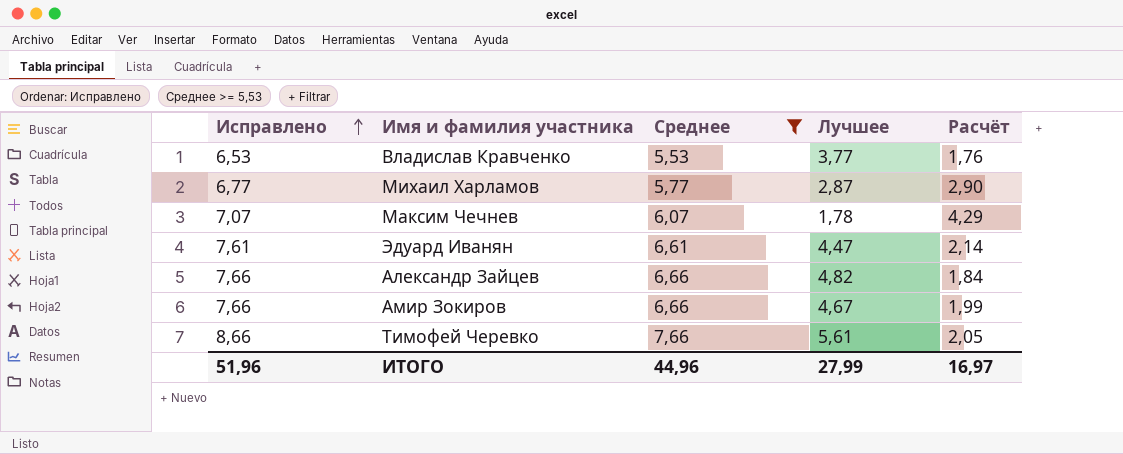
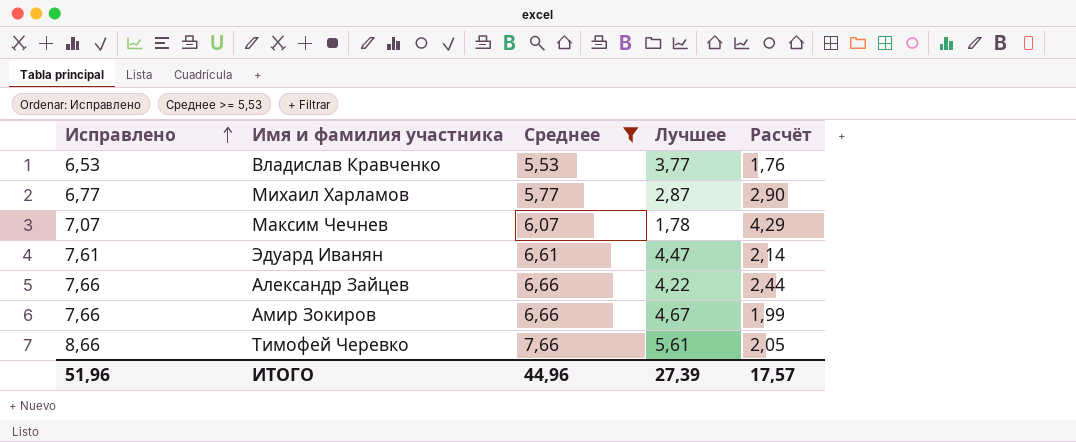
Александр Зайцев | Лучшее: 4,82 -> 4,22
Александр Зайцев | Расчёт: 1,84 -> 2,44
ИТОГО | Лучшее: 27,99 -> 27,39
ИТОГО | Расчёт: 16,97 -> 17,57

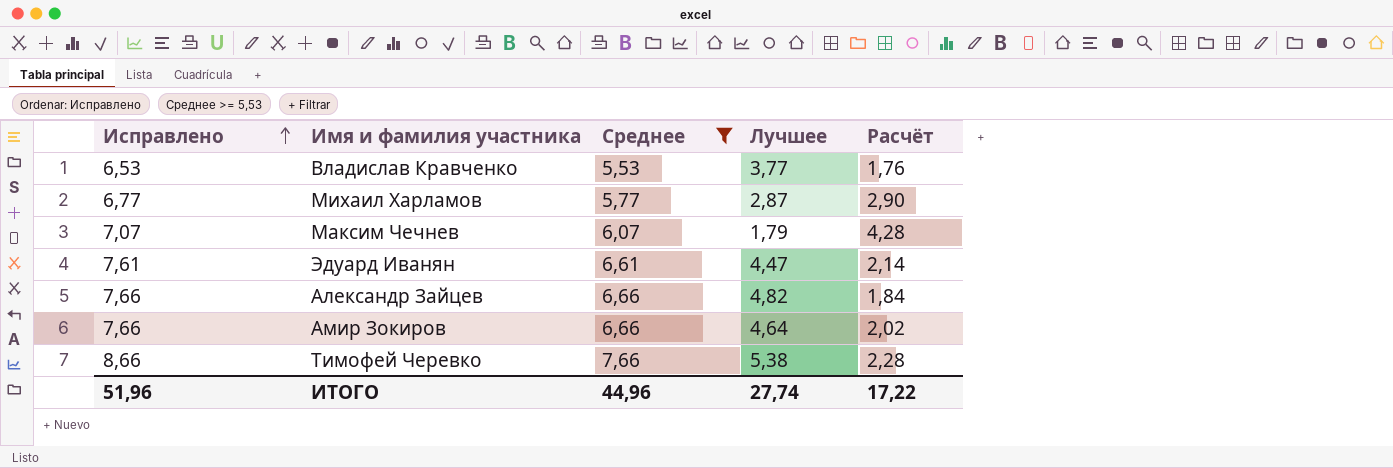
Максим Чечнев | Лучшее: 1,78 -> 1,79
Максим Чечнев | Расчёт: 4,29 -> 4,28
Александр Зайцев | Лучшее: 4,22 -> 4,82
Александр Зайцев | Расчёт: 2,44 -> 1,84
Амир Зокиров | Лучшее: 4,67 -> 4,64
Амир Зокиров | Расчёт: 1,99 -> 2,02
Тимофей Черевко | Лучшее: 5,61 -> 5,38
Тимофей Черевко | Расчёт: 2,05 -> 2,28
ИТОГО | Лучшее: 27,39 -> 27,74
ИТОГО | Расчёт: 17,57 -> 17,22

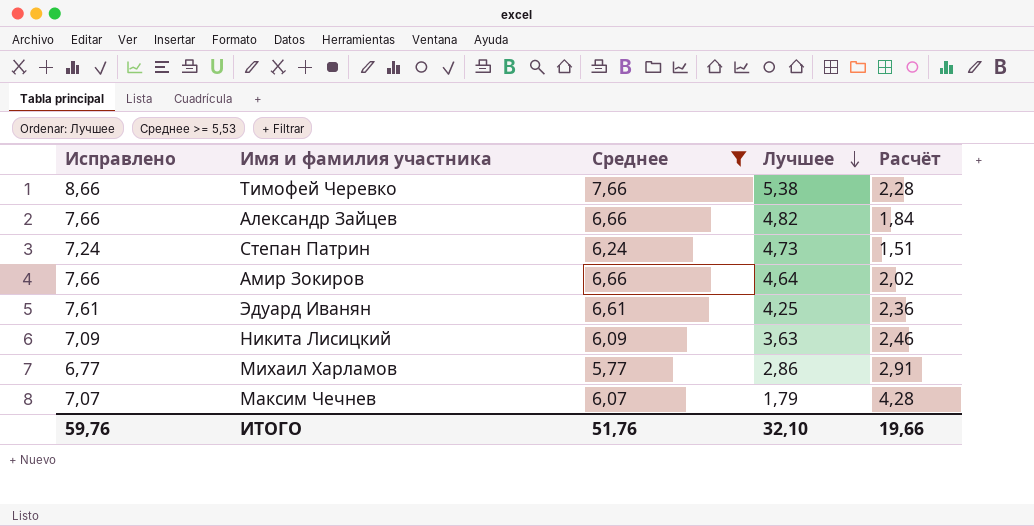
row order: Исправлено ascending -> Лучшее descending
row Владислав Кравченко: 6,53 | 5,53 | 3,77 | 1,76 -> none
row Степан Патрин: none -> 7,24 | 6,24 | 4,73 | 1,51
Эдуард Иванян | Лучшее: 4,47 -> 4,25
Эдуард Иванян | Расчёт: 2,14 -> 2,36
row Никита Лисицкий: none -> 7,09 | 6,09 | 3,63 | 2,46
Михаил Харламов | Лучшее: 2,87 -> 2,86
Михаил Харламов | Расчёт: 2,90 -> 2,91
ИТОГО | Исправлено: 51,96 -> 59,76
ИТОГО | Среднее: 44,96 -> 51,76
ИТОГО | Лучшее: 27,74 -> 32,10
ИТОГО | Расчёт: 17,22 -> 19,66

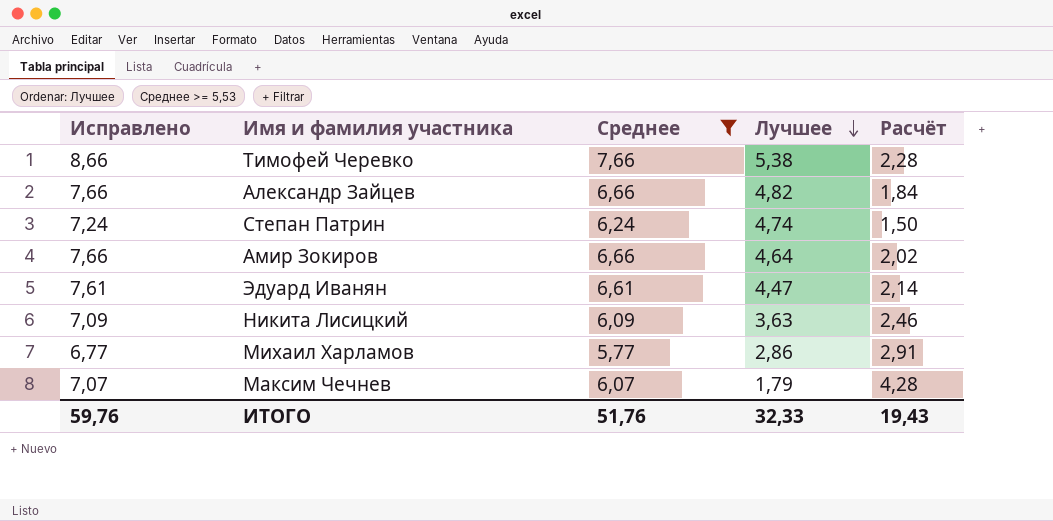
Степан Патрин | Лучшее: 4,73 -> 4,74
Степан Патрин | Расчёт: 1,51 -> 1,50
Эдуард Иванян | Лучшее: 4,25 -> 4,47
Эдуард Иванян | Расчёт: 2,36 -> 2,14
ИТОГО | Лучшее: 32,10 -> 32,33
ИТОГО | Расчёт: 19,66 -> 19,43

